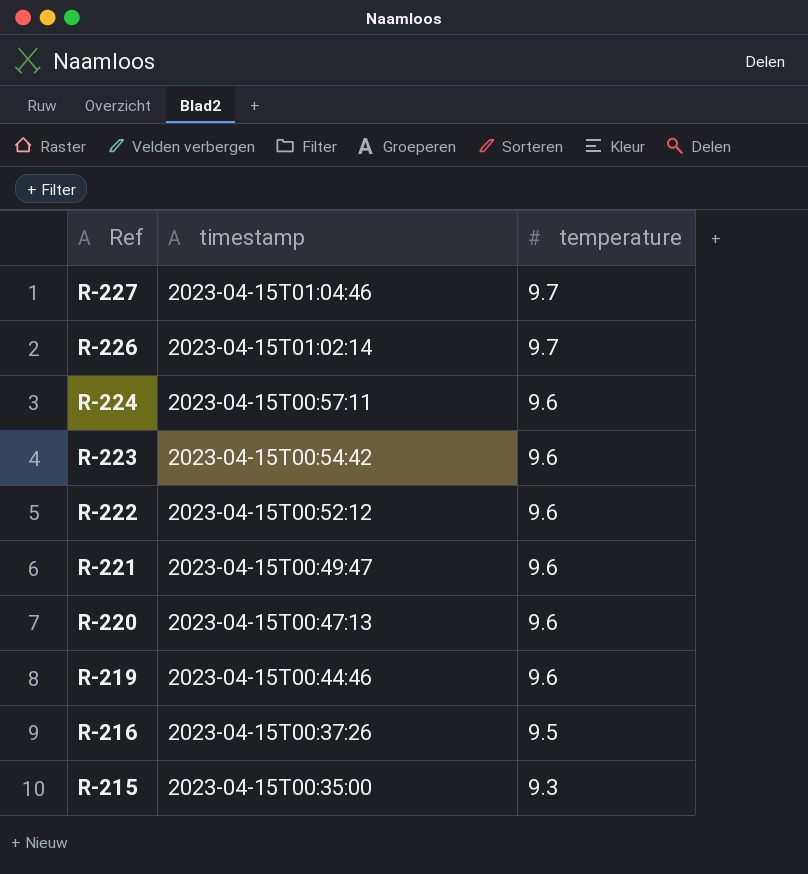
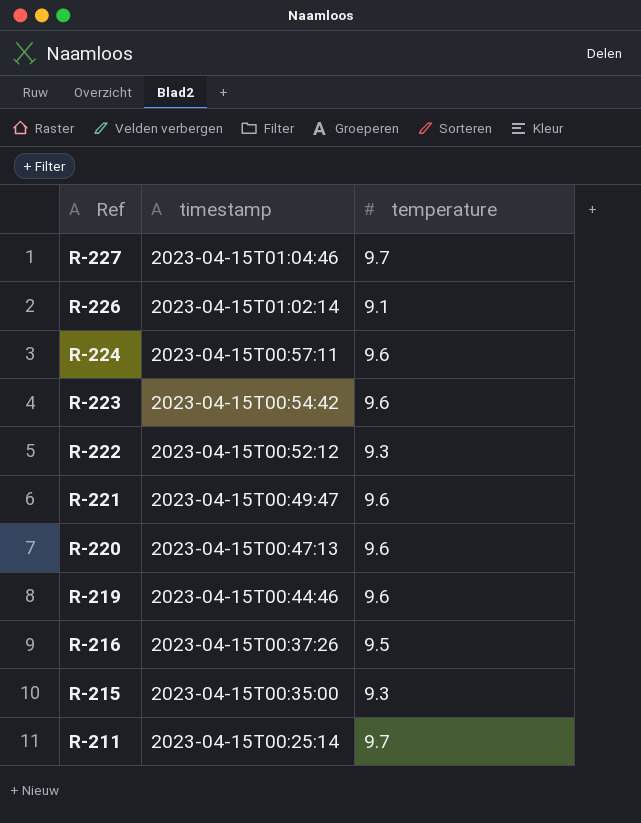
R-226 | temperature: 9.7 -> 9.1
R-222 | temperature: 9.6 -> 9.3
row R-211: none -> 2023-04-15T00:25:14 | 9.7

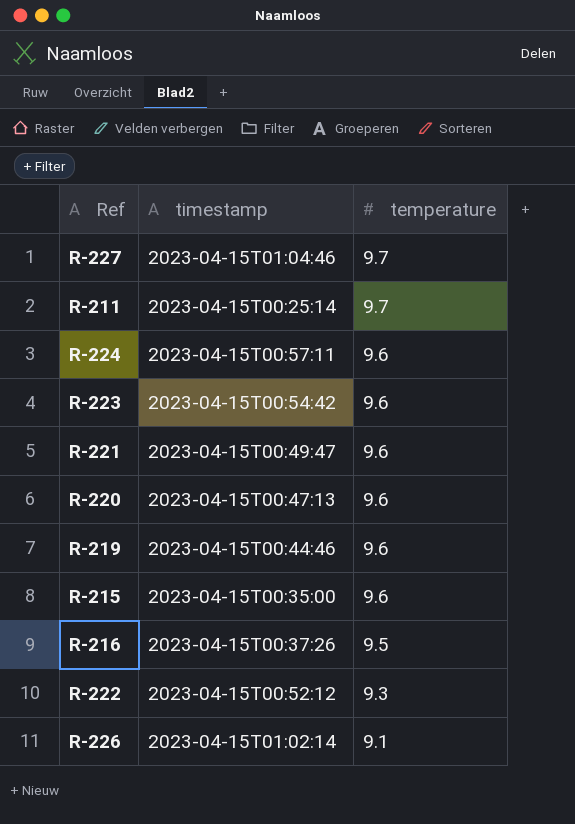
row order: Ref descending -> temperature descending
R-215 | temperature: 9.3 -> 9.6

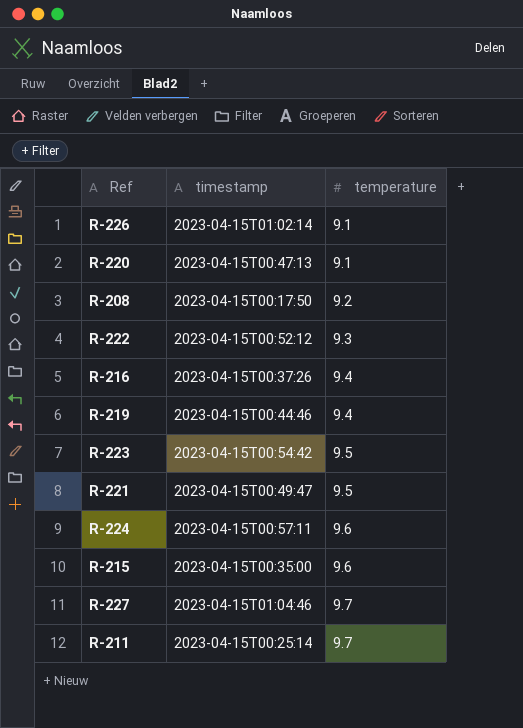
row order: temperature descending -> temperature ascending
R-220 | temperature: 9.6 -> 9.1
row R-208: none -> 2023-04-15T00:17:50 | 9.2
R-216 | temperature: 9.5 -> 9.4
R-219 | temperature: 9.6 -> 9.4
R-223 | temperature: 9.6 -> 9.5
R-221 | temperature: 9.6 -> 9.5

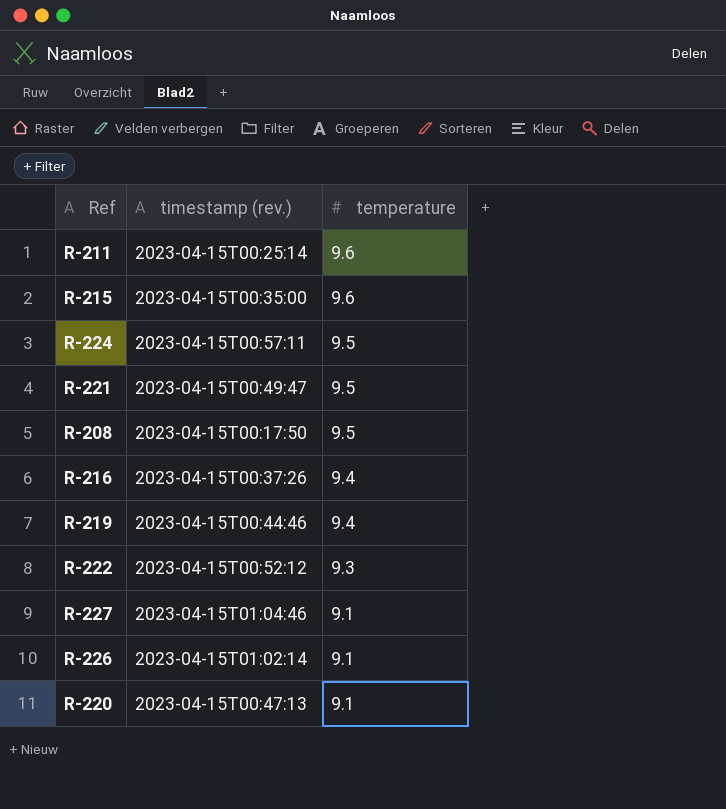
row order: temperature ascending -> temperature descending
column name: timestamp -> timestamp (rev.)
row R-223: 2023-04-15T00:54:42 | 9.5 -> none
R-211 | temperature: 9.7 -> 9.6
R-224 | temperature: 9.6 -> 9.5
R-208 | temperature: 9.2 -> 9.5
R-227 | temperature: 9.7 -> 9.1

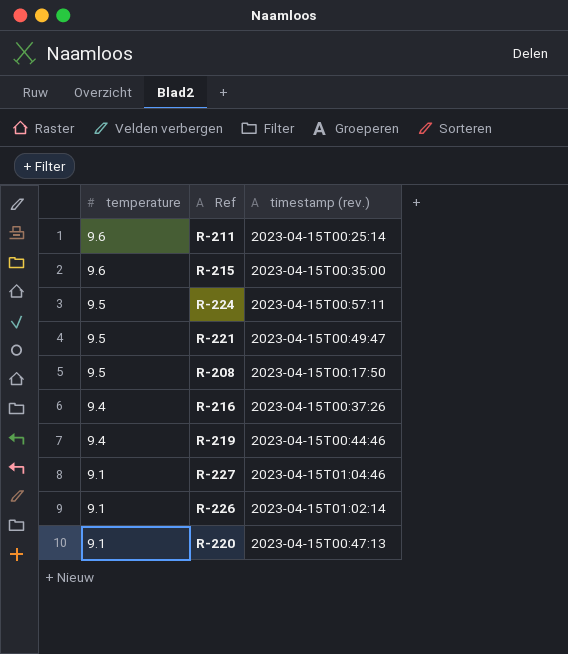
column temperature | position: 3 -> 1
row R-222: 2023-04-15T00:52:12 | 9.3 -> none

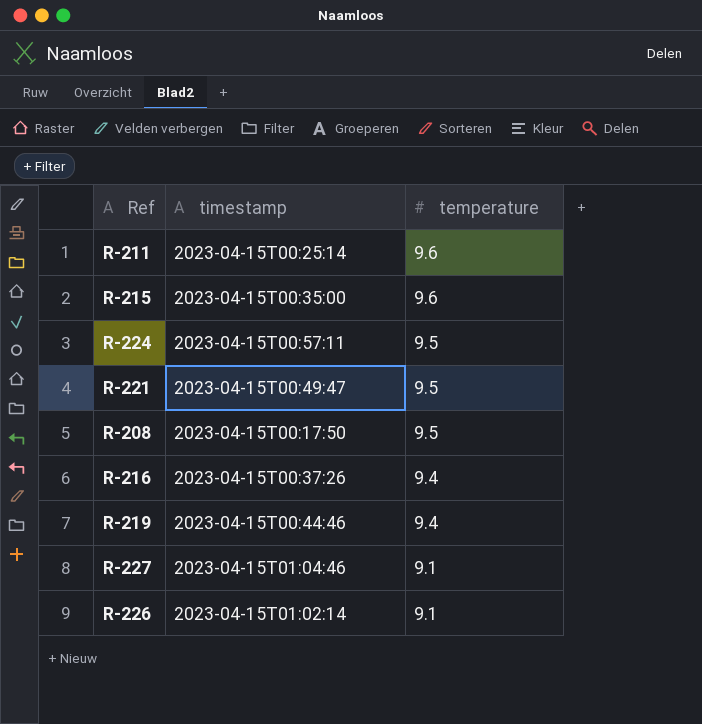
column name: timestamp (rev.) -> timestamp
column temperature | position: 1 -> 3
row R-220: 9.1 | 2023-04-15T00:47:13 -> none

